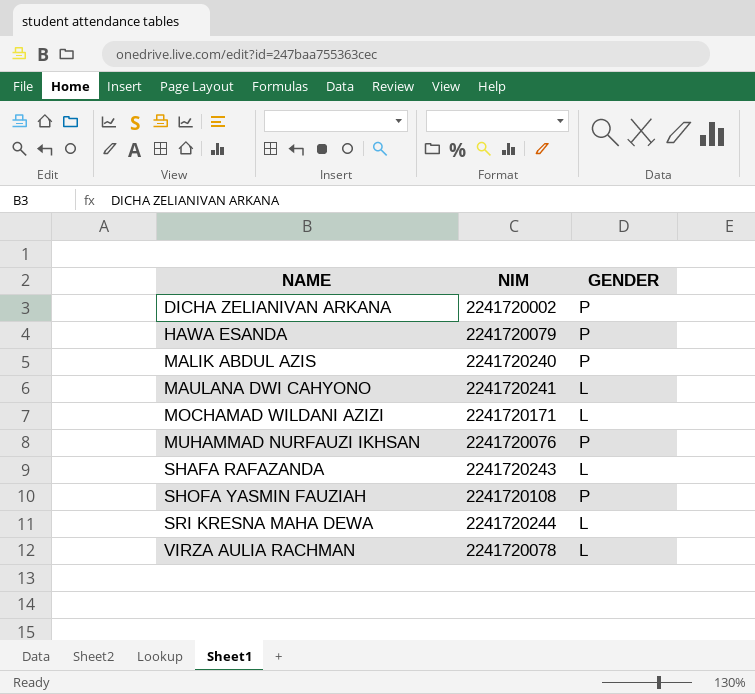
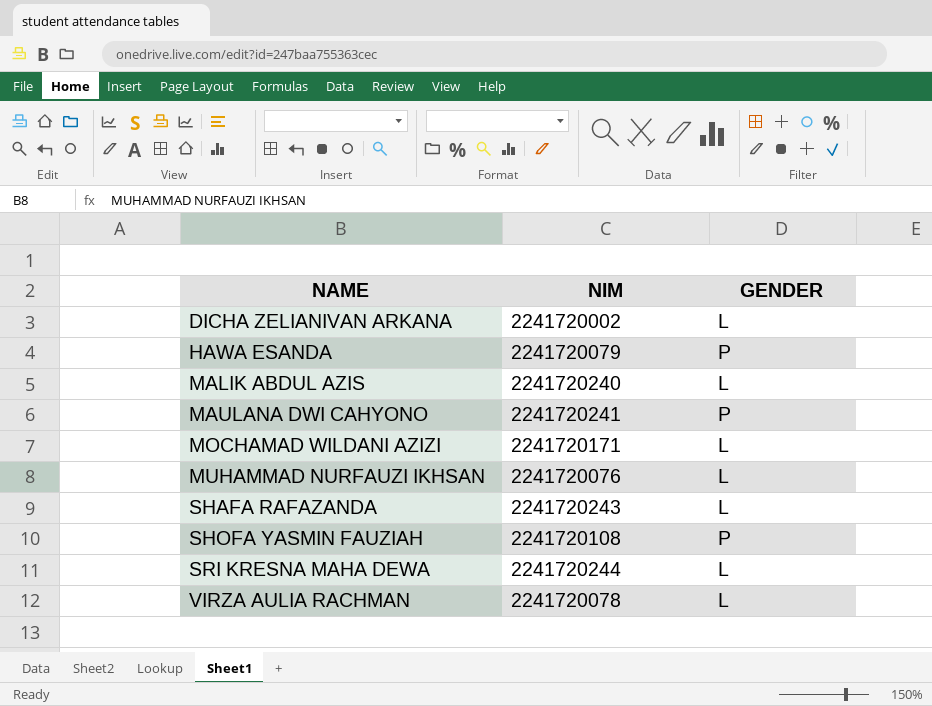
DICHA ZELIANIVAN ARKANA | GENDER: P -> L
MALIK ABDUL AZIS | GENDER: P -> L
MAULANA DWI CAHYONO | GENDER: L -> P
MUHAMMAD NURFAUZI IKHSAN | GENDER: P -> L

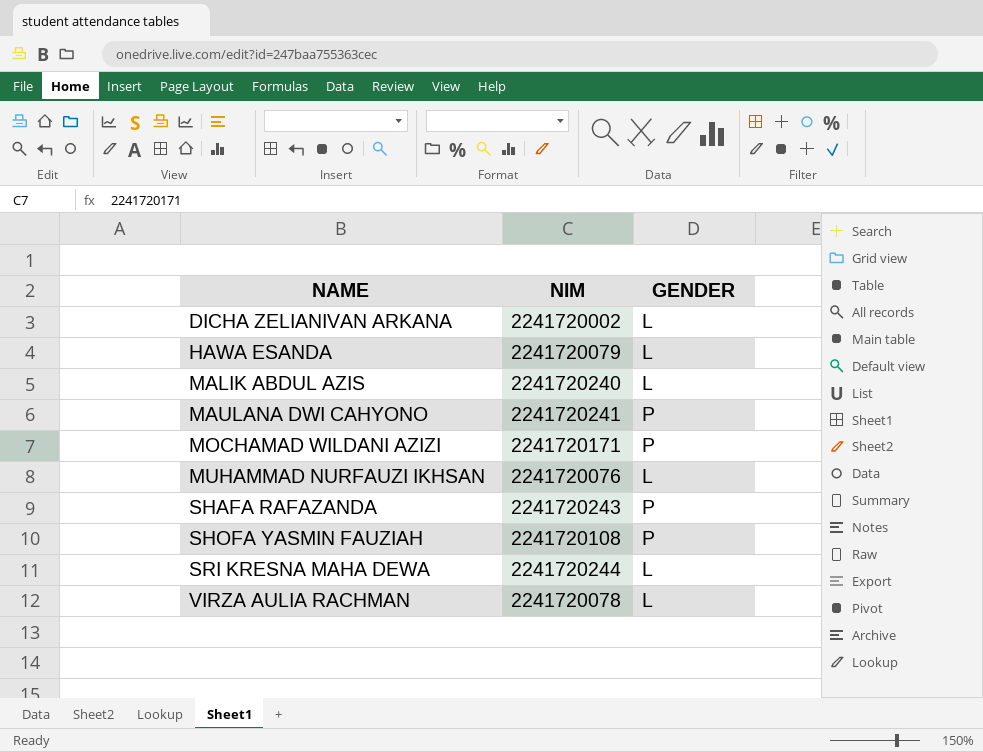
HAWA ESANDA | GENDER: P -> L
MOCHAMAD WILDANI AZIZI | GENDER: L -> P
SHAFA RAFAZANDA | GENDER: L -> P

